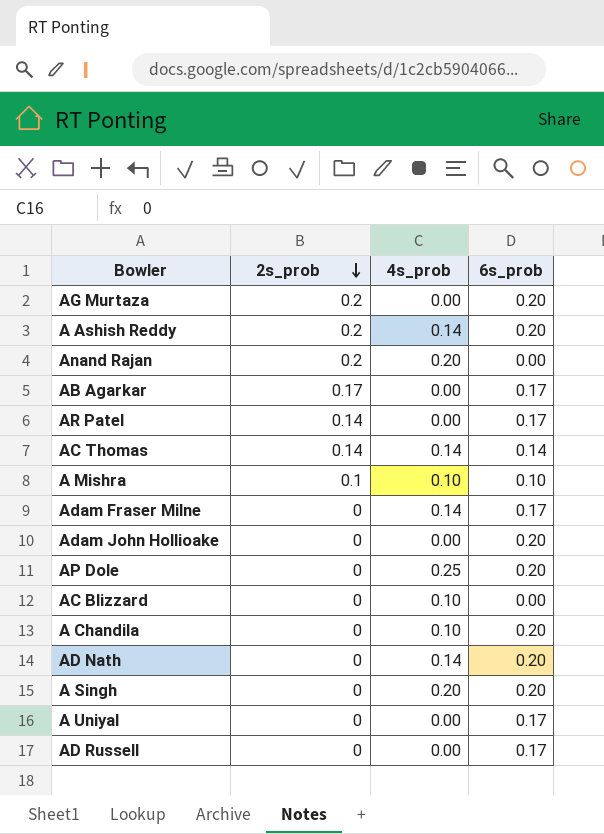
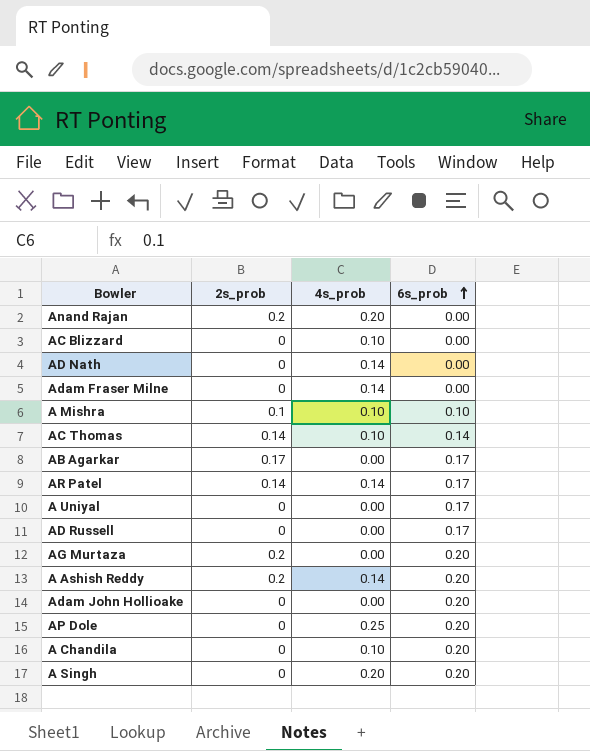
row order: 2s_prob descending -> 6s_prob ascending
AD Nath | 6s_prob: 0.20 -> 0.00
Adam Fraser Milne | 6s_prob: 0.17 -> 0.00
AC Thomas | 4s_prob: 0.14 -> 0.10
AR Patel | 4s_prob: 0.00 -> 0.14

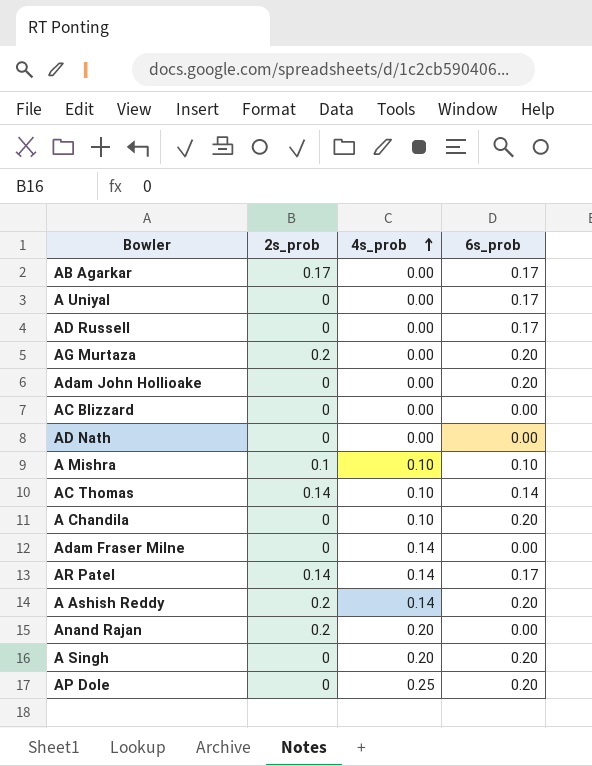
row order: 6s_prob ascending -> 4s_prob ascending
AC Blizzard | 4s_prob: 0.10 -> 0.00
AD Nath | 4s_prob: 0.14 -> 0.00

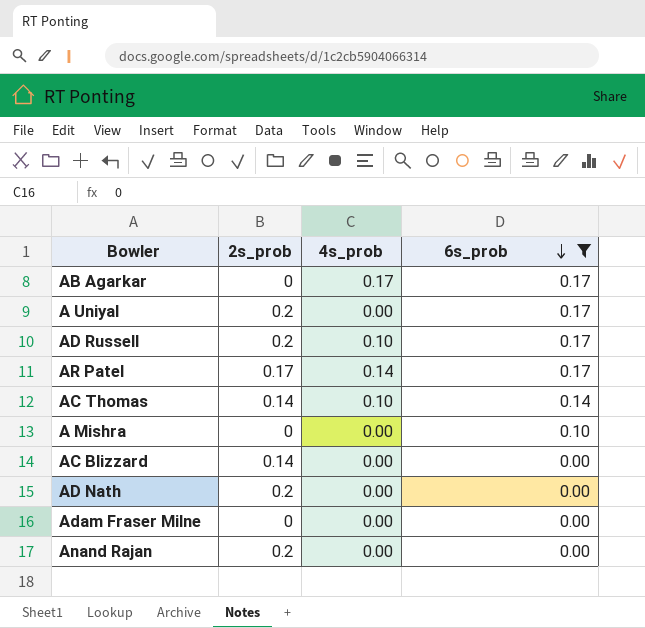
filter: none -> 6s_prob != 0.20
row order: 4s_prob ascending -> 6s_prob descending
AB Agarkar | 2s_prob: 0.17 -> 0
AB Agarkar | 4s_prob: 0.00 -> 0.17
A Uniyal | 2s_prob: 0 -> 0.2
AD Russell | 2s_prob: 0 -> 0.2
AD Russell | 4s_prob: 0.00 -> 0.10
AR Patel | 2s_prob: 0.14 -> 0.17
A Mishra | 2s_prob: 0.1 -> 0
A Mishra | 4s_prob: 0.10 -> 0.00
AC Blizzard | 2s_prob: 0 -> 0.14
AD Nath | 2s_prob: 0 -> 0.2
Adam Fraser Milne | 4s_prob: 0.14 -> 0.00
Anand Rajan | 4s_prob: 0.20 -> 0.00

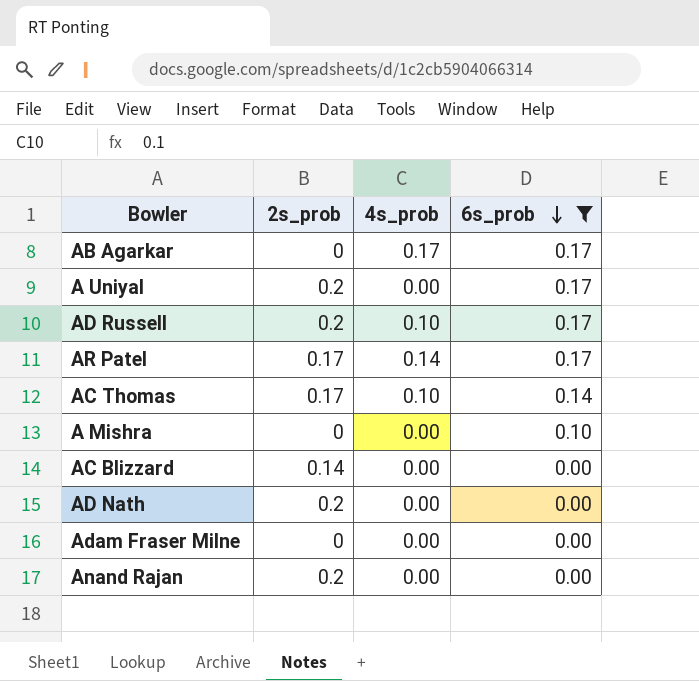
AC Thomas | 2s_prob: 0.14 -> 0.17

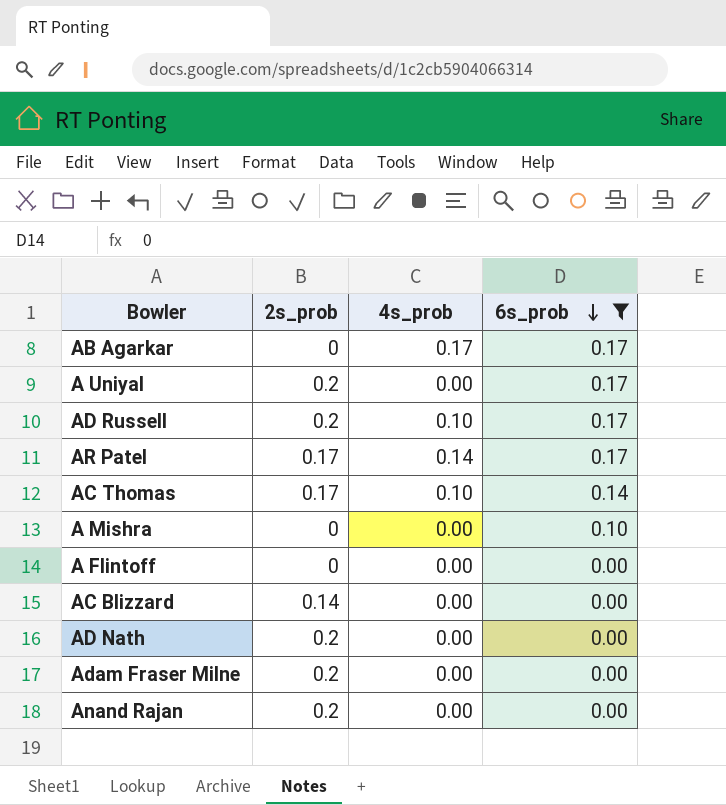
row A Flintoff: none -> 0 | 0.00 | 0.00
Adam Fraser Milne | 2s_prob: 0 -> 0.2

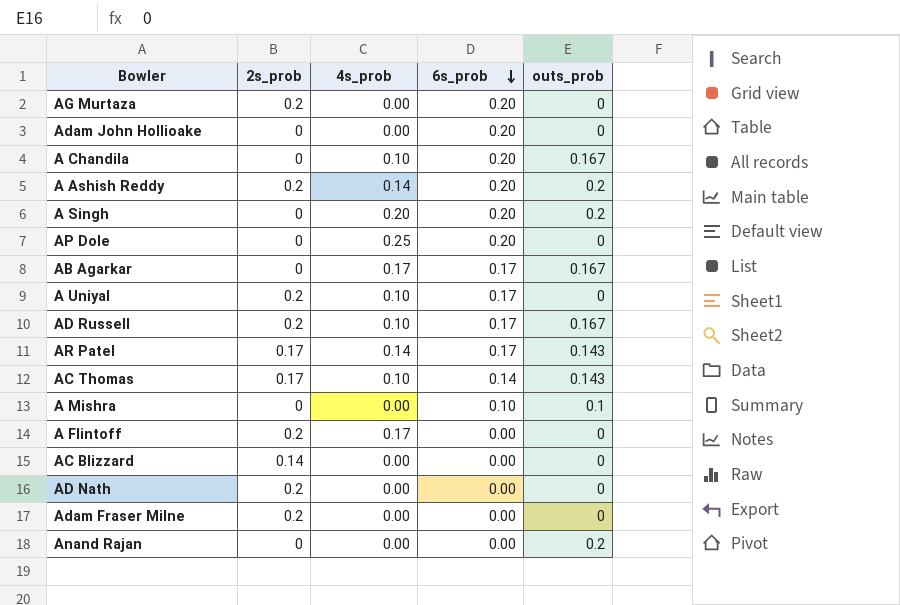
filter: 6s_prob != 0.20 -> none
column outs_prob | position: none -> 5
A Uniyal | 4s_prob: 0.00 -> 0.10
A Flintoff | 2s_prob: 0 -> 0.2
A Flintoff | 4s_prob: 0.00 -> 0.17
Anand Rajan | 2s_prob: 0.2 -> 0

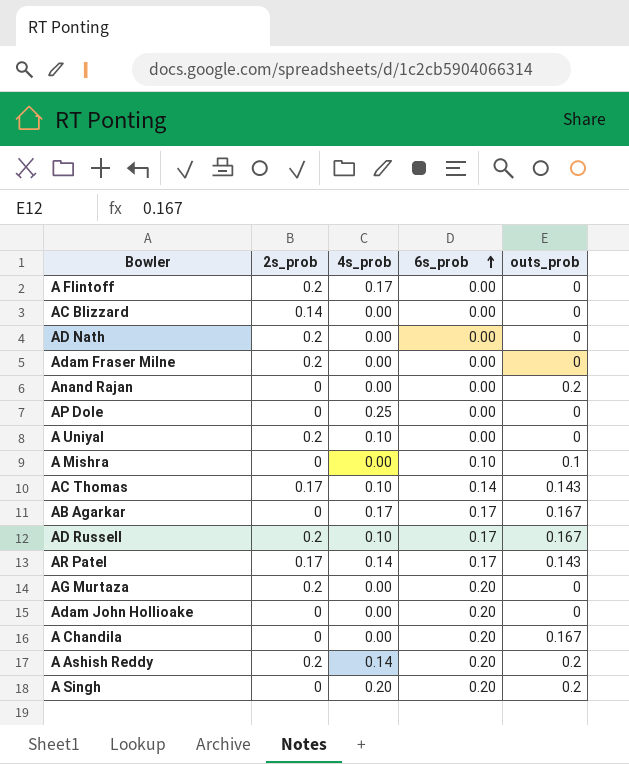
row order: 6s_prob descending -> 6s_prob ascending
AP Dole | 6s_prob: 0.20 -> 0.00
A Uniyal | 6s_prob: 0.17 -> 0.00
A Chandila | 4s_prob: 0.10 -> 0.00

